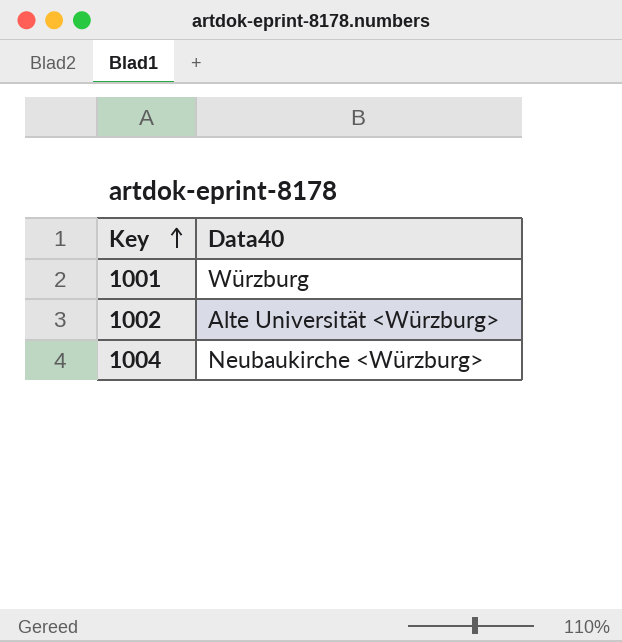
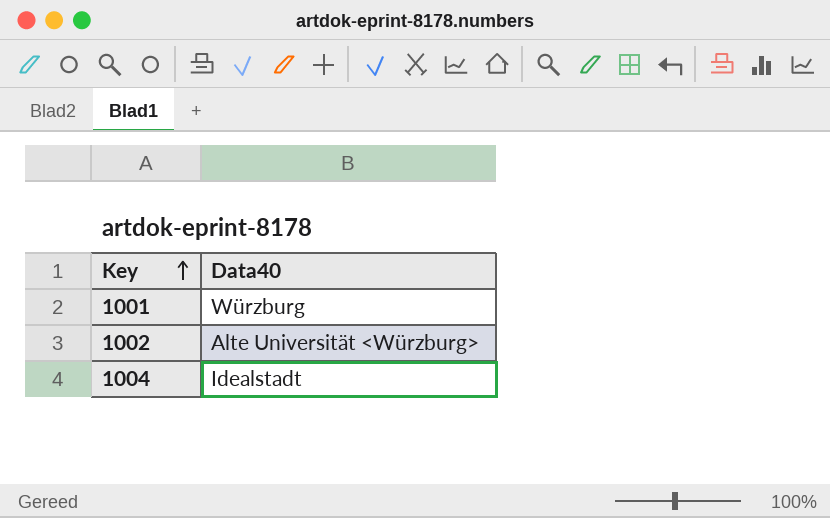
1004 | Data40: Neubaukirche <Würzburg> -> Idealstadt

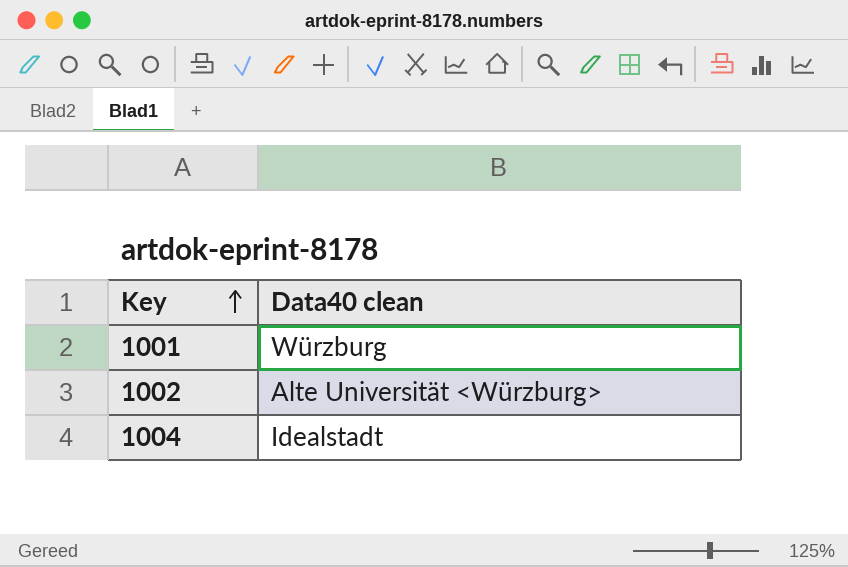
column name: Data40 -> Data40 clean

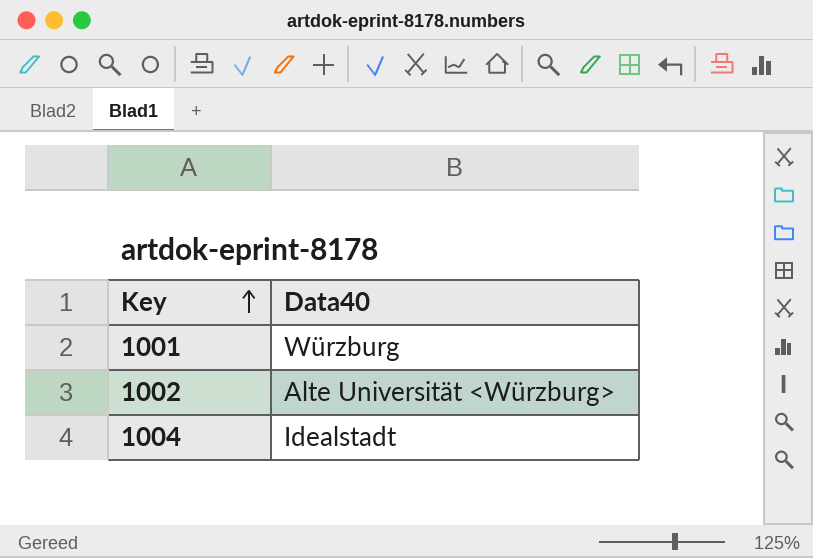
column name: Data40 clean -> Data40

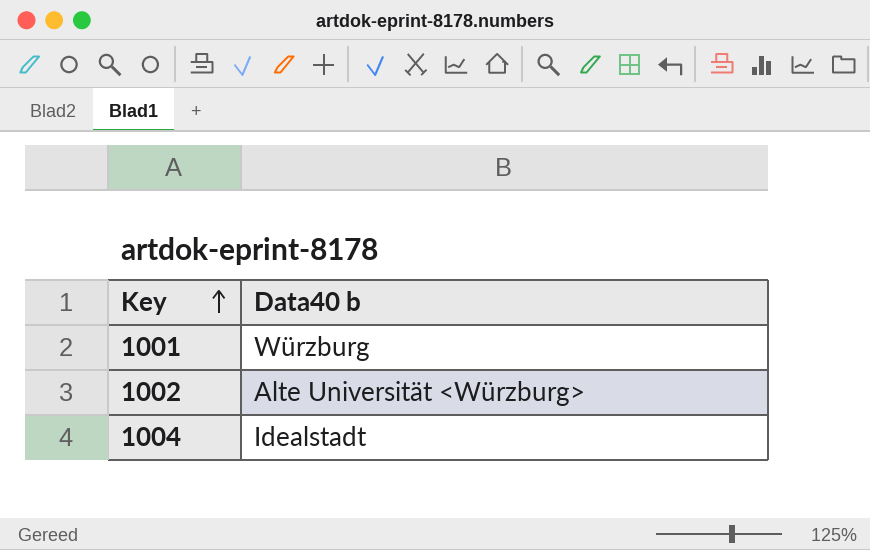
column name: Data40 -> Data40 b

